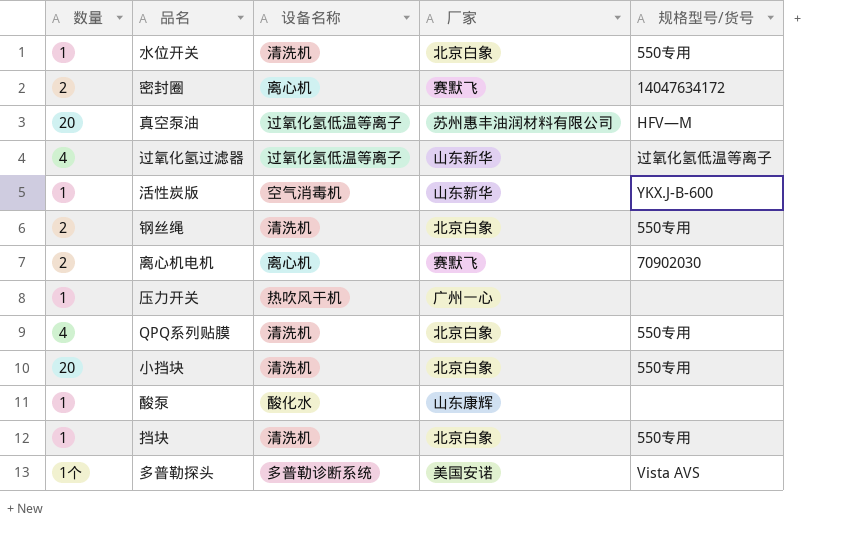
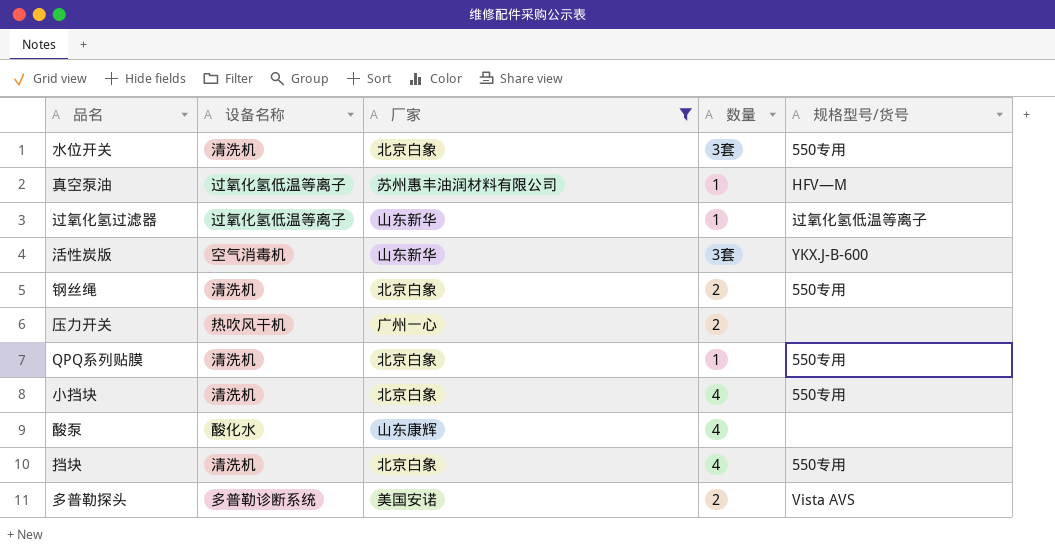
filter: none -> 厂家 != 赛默飞
column 数量 | position: 1 -> 4
水位开关 | 数量: 1 -> 3套
真空泵油 | 数量: 20 -> 1
过氧化氢过滤器 | 数量: 4 -> 1
活性炭版 | 数量: 1 -> 3套
压力开关 | 数量: 1 -> 2
QPQ系列贴膜 | 数量: 4 -> 1
小挡块 | 数量: 20 -> 4
酸泵 | 数量: 1 -> 4
挡块 | 数量: 1 -> 4
多普勒探头 | 数量: 1个 -> 2

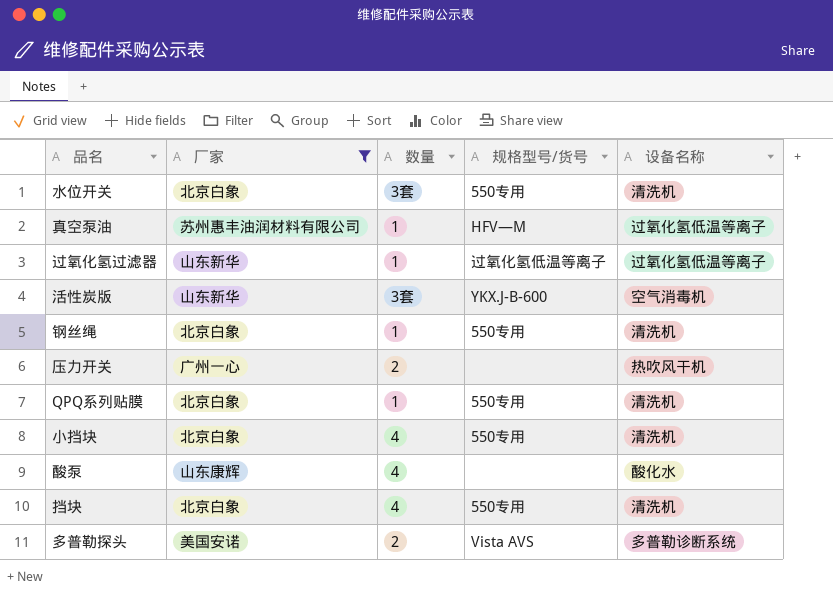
column 设备名称 | position: 2 -> 5
钢丝绳 | 数量: 2 -> 1

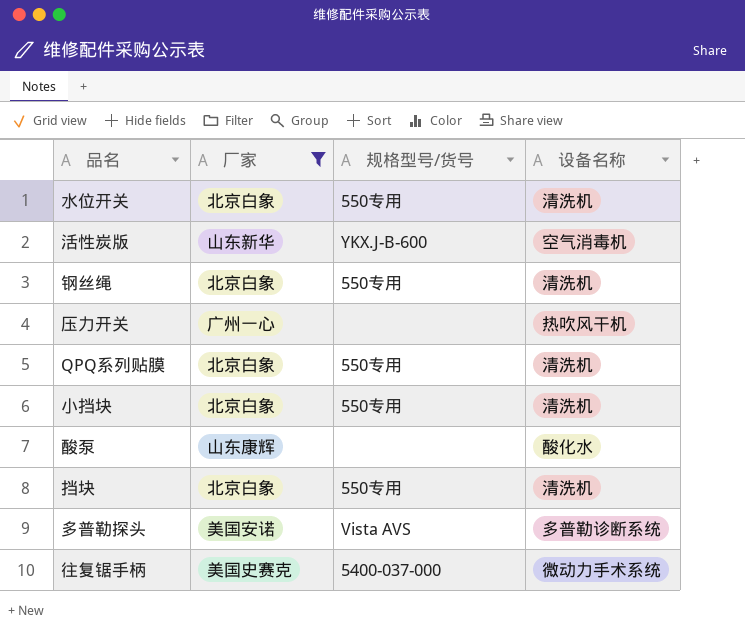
column 数量 | position: 3 -> none
row 真空泵油: 苏州惠丰油润材料有限公司 | 1 | HFV—M | 过氧化氢低温等离子 -> none
row 过氧化氢过滤器: 山东新华 | 1 | 过氧化氢低温等离子 | 过氧化氢低温等离子 -> none
row 往复锯手柄: none -> 美国史赛克 | 5400-037-000 | 微动力手术系统

